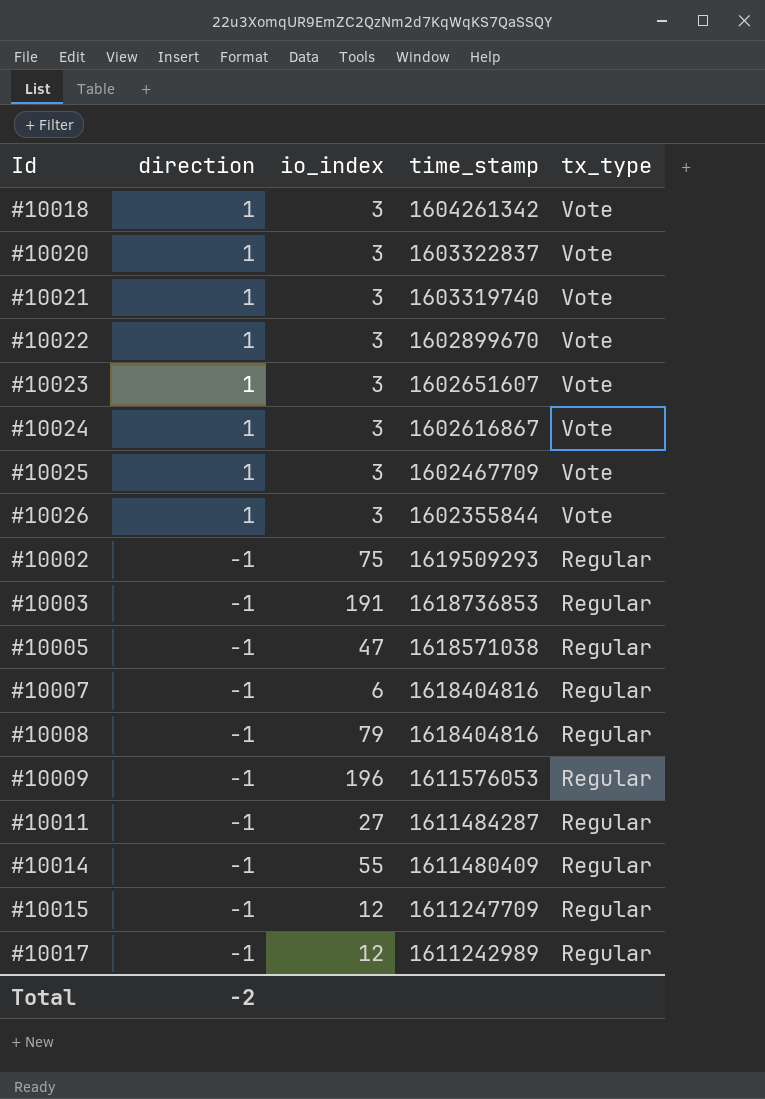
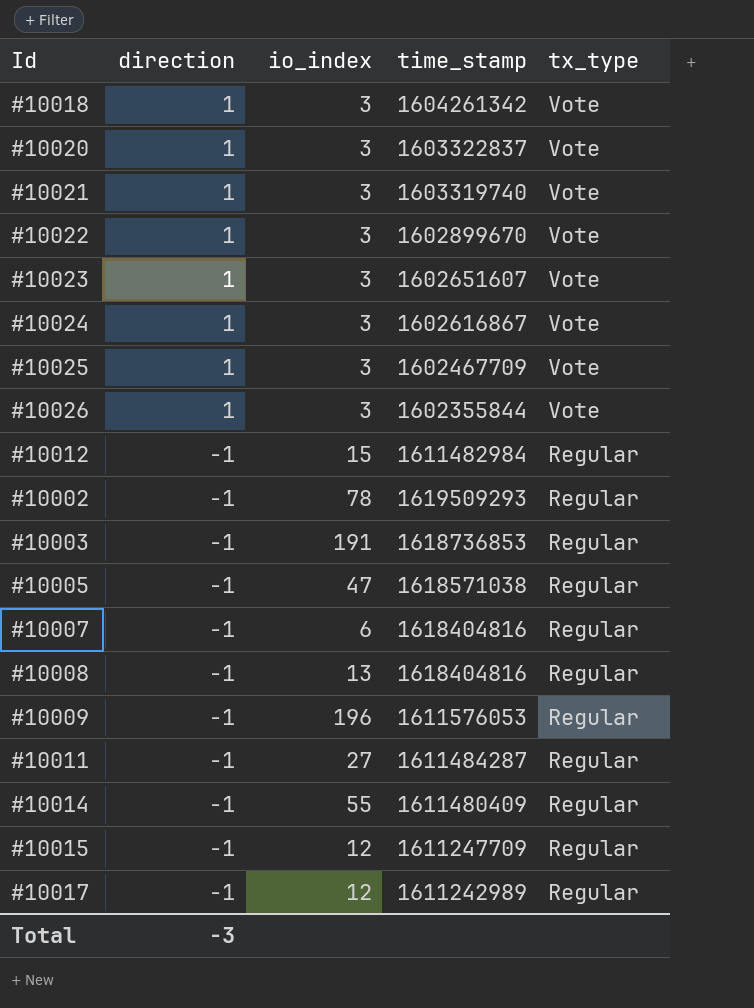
row #10012: none -> -1 | 15 | 1611482984 | Regular
#10002 | io_index: 75 -> 78
#10008 | io_index: 79 -> 13
Total | direction: -2 -> -3

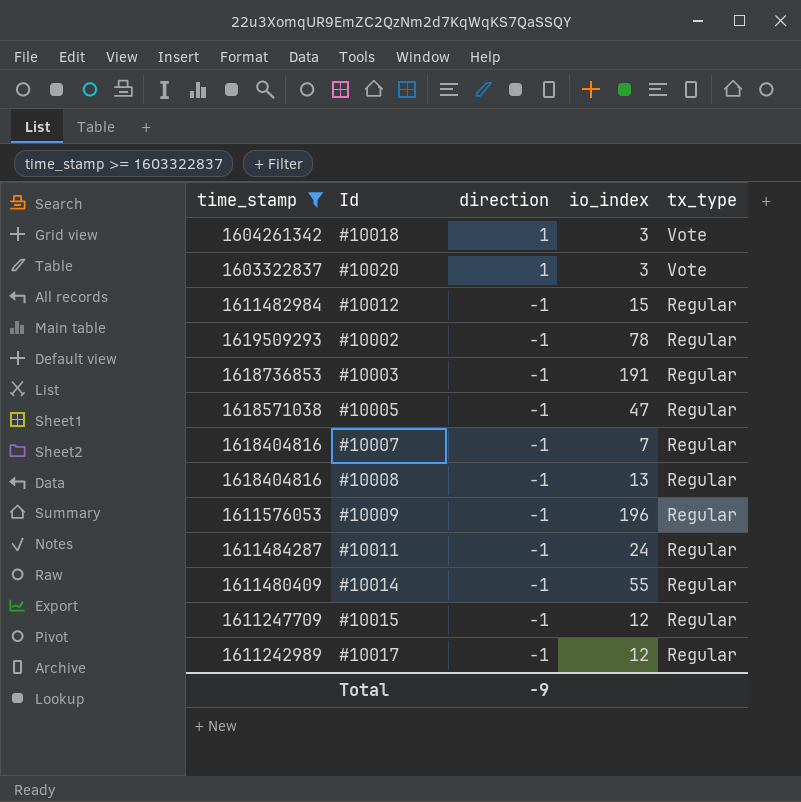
filter: none -> time_stamp >= 1603322837
column time_stamp | position: 4 -> 1
#10007 | io_index: 6 -> 7
#10011 | io_index: 27 -> 24
Total | direction: -3 -> -9

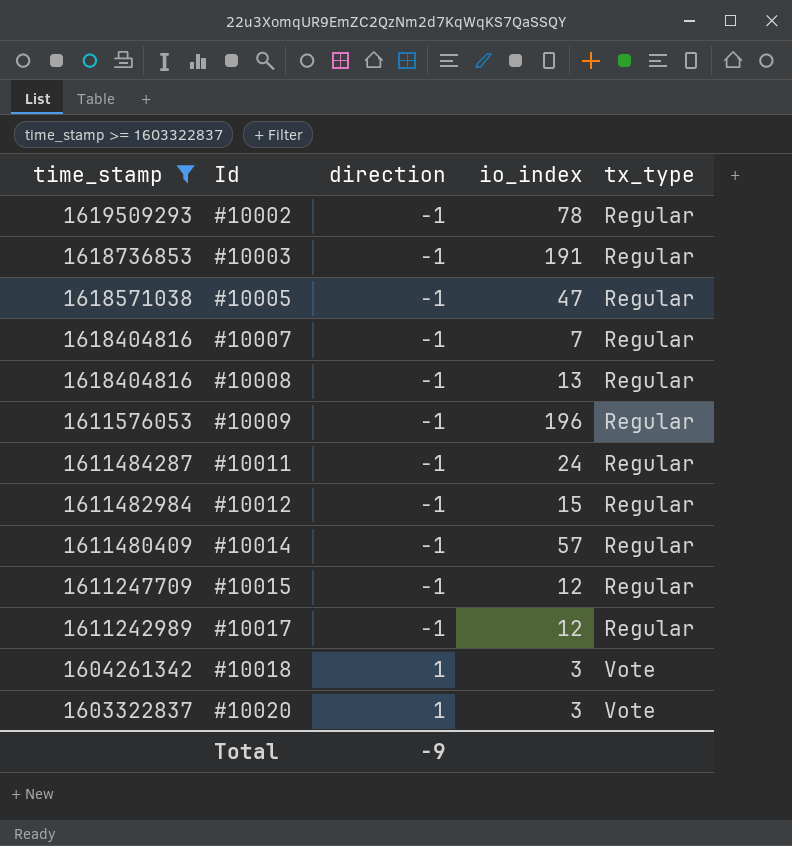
row order: direction descending -> time_stamp descending
#10014 | io_index: 55 -> 57

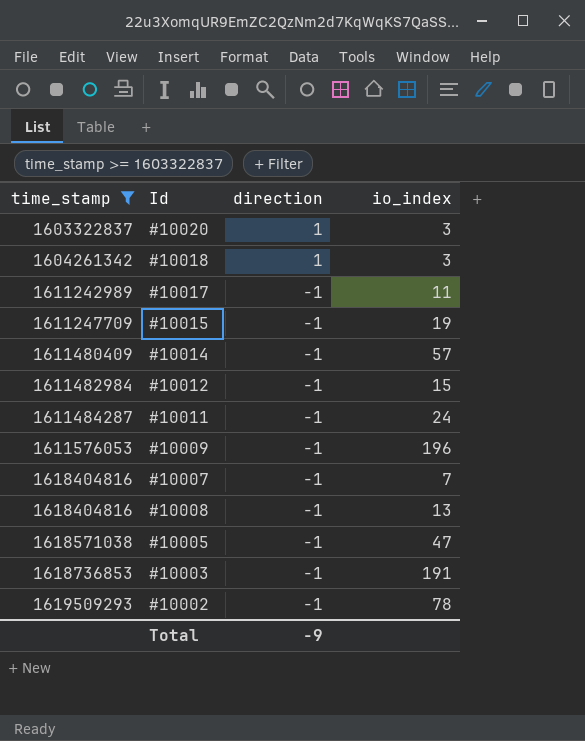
row order: time_stamp descending -> time_stamp ascending
column tx_type | position: 5 -> none
#10017 | io_index: 12 -> 11
#10015 | io_index: 12 -> 19

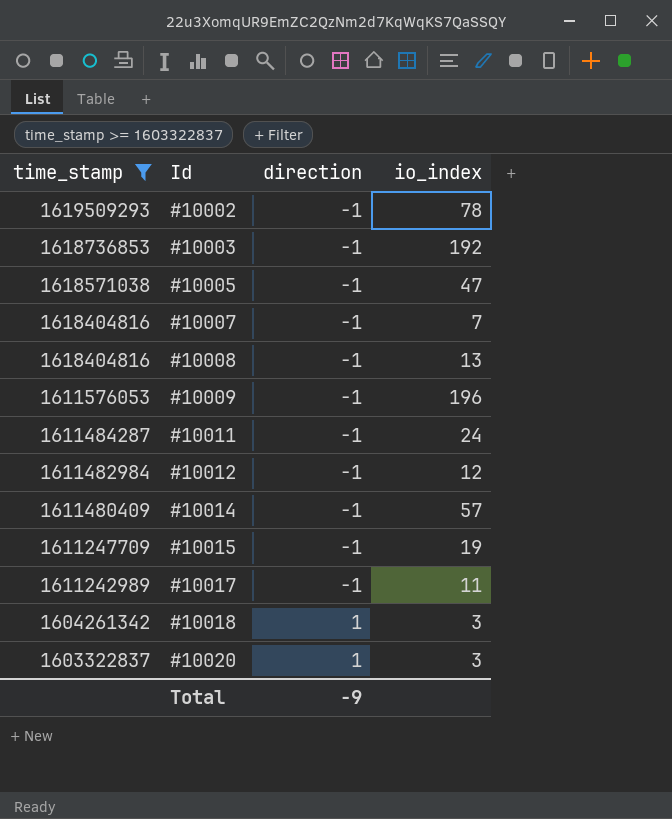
row order: time_stamp ascending -> time_stamp descending
#10003 | io_index: 191 -> 192
#10012 | io_index: 15 -> 12

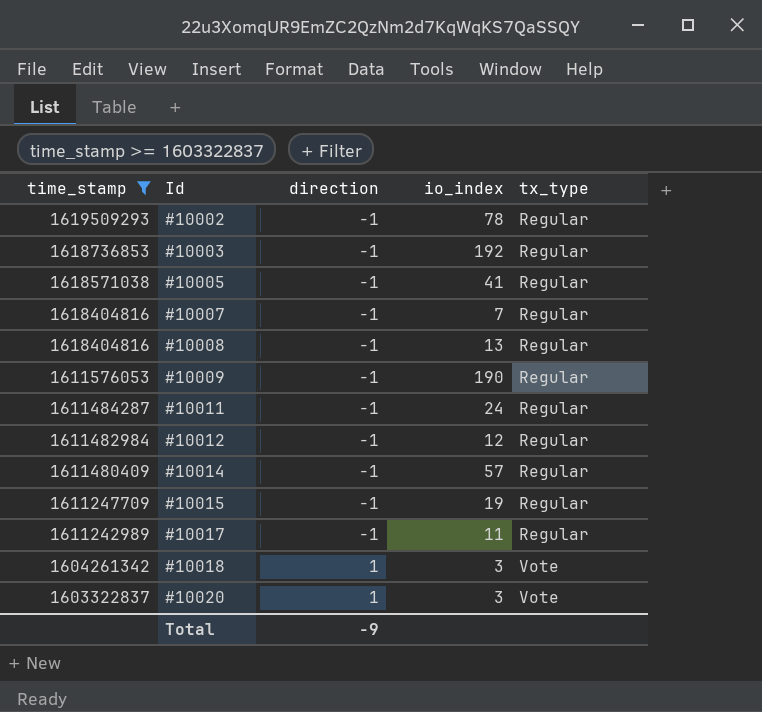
column tx_type | position: none -> 5
#10005 | io_index: 47 -> 41
#10009 | io_index: 196 -> 190

